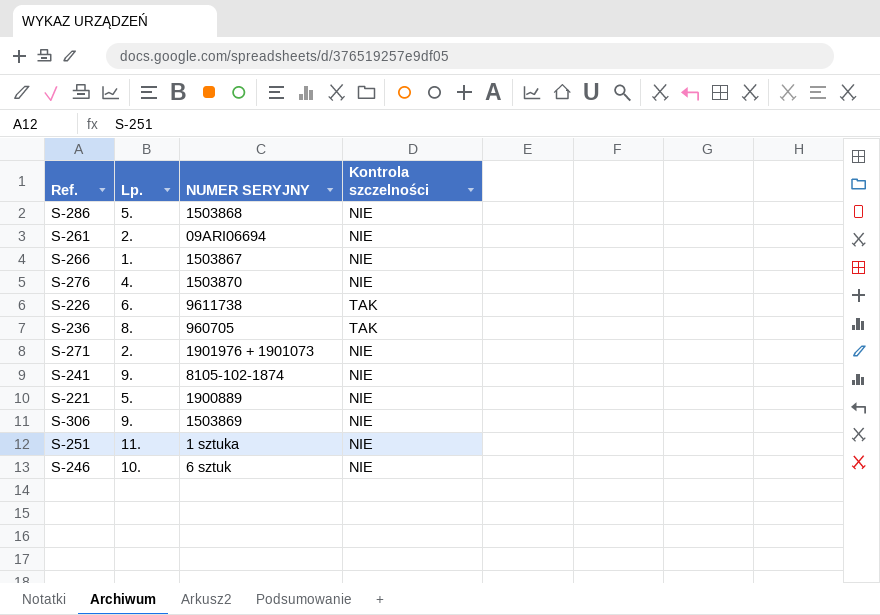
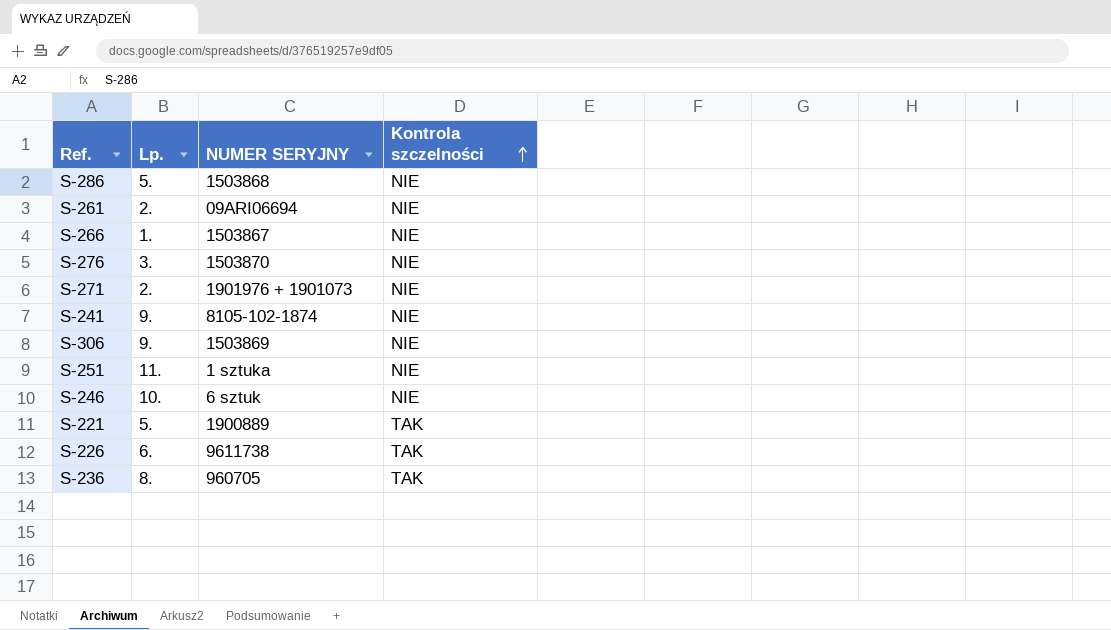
row order: none -> Kontrola szczelności ascending
S-276 | Lp.: 4. -> 3.
S-221 | Kontrola szczelności: NIE -> TAK

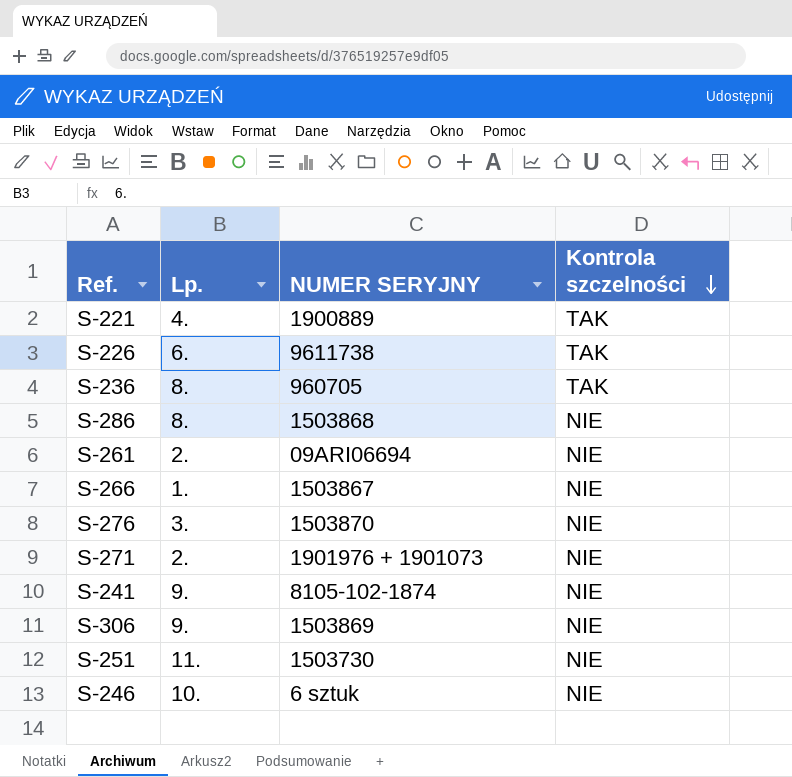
row order: Kontrola szczelności ascending -> Kontrola szczelności descending
S-221 | Lp.: 5. -> 4.
S-286 | Lp.: 5. -> 8.
S-251 | NUMER SERYJNY: 1 sztuka -> 1503730

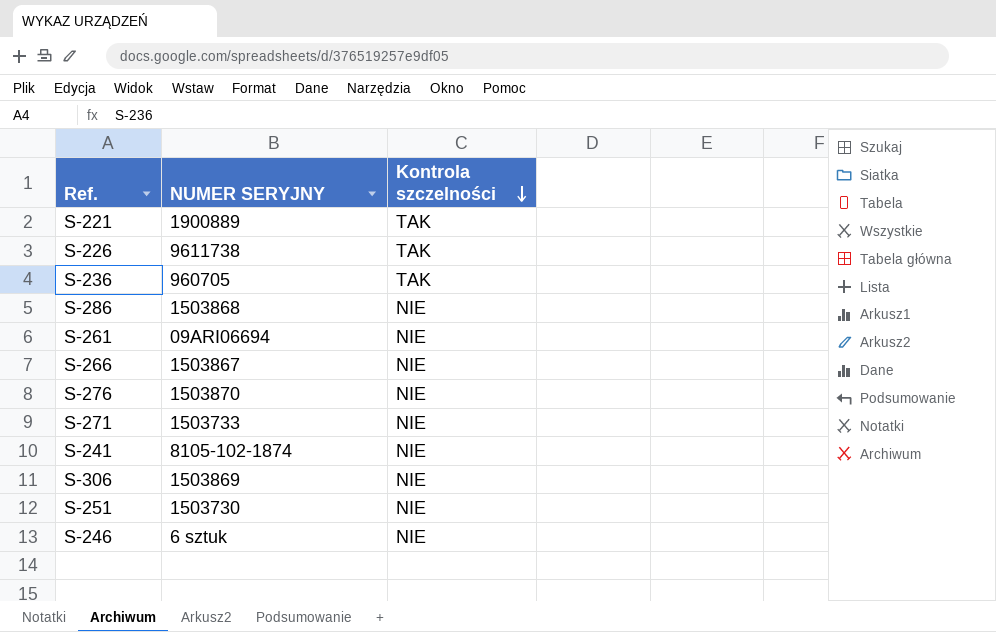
column Lp. | position: 2 -> none
S-271 | NUMER SERYJNY: 1901976 + 1901073 -> 1503733

